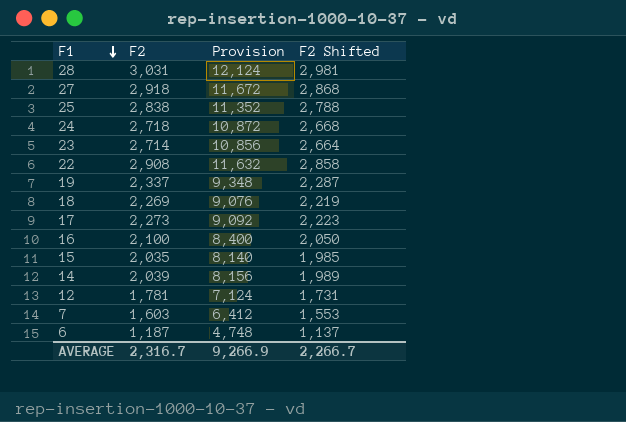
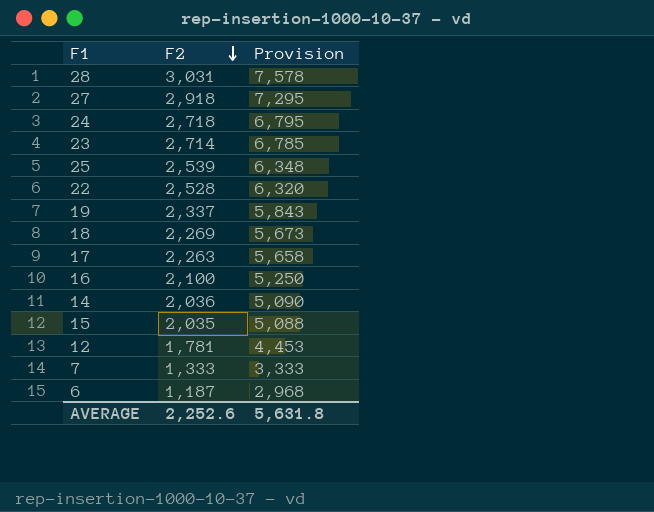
row order: F1 descending -> F2 descending
column F2 Shifted | formula: [F2] - 50 -> none
column Provision | formula: [F2] * 4 -> [F2] * 2.5
25 | F2: 2,838 -> 2,539
22 | F2: 2,908 -> 2,528
17 | F2: 2,273 -> 2,263
14 | F2: 2,039 -> 2,036
7 | F2: 1,603 -> 1,333
AVERAGE | F2: 2,316.7 -> 2,252.6
AVERAGE | Provision: 9,266.9 -> 5,631.8

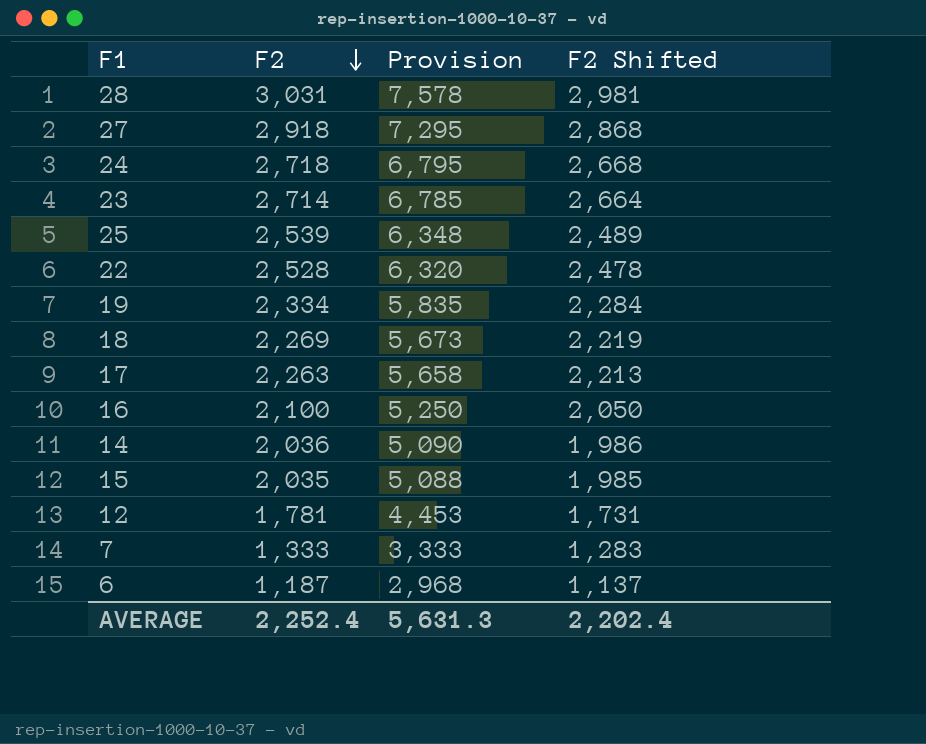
column F2 Shifted | formula: none -> [F2] - 50
19 | F2: 2,337 -> 2,334
19 | Provision: 5,843 -> 5,835
AVERAGE | F2: 2,252.6 -> 2,252.4
AVERAGE | Provision: 5,631.8 -> 5,631.3

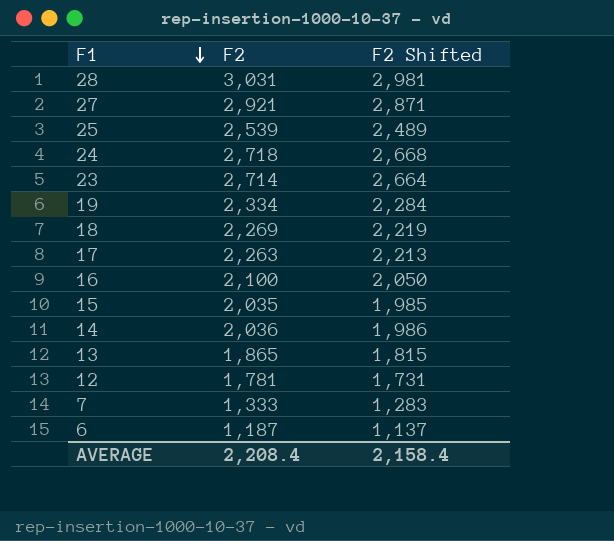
row order: F2 descending -> F1 descending
column Provision | formula: [F2] * 2.5 -> none
row 22: 2,528 | 6,320 | 2,478 -> none
27 | F2: 2,918 -> 2,921
27 | F2 Shifted: 2,868 -> 2,871
row 13: none -> 1,865 | 1,815
AVERAGE | F2: 2,252.4 -> 2,208.4
AVERAGE | F2 Shifted: 2,202.4 -> 2,158.4

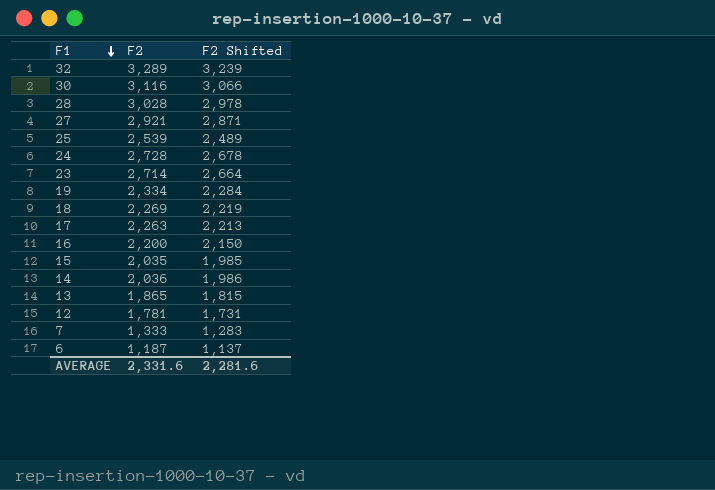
row 32: none -> 3,289 | 3,239
row 30: none -> 3,116 | 3,066
28 | F2: 3,031 -> 3,028
28 | F2 Shifted: 2,981 -> 2,978
24 | F2: 2,718 -> 2,728
24 | F2 Shifted: 2,668 -> 2,678
16 | F2: 2,100 -> 2,200
16 | F2 Shifted: 2,050 -> 2,150
AVERAGE | F2: 2,208.4 -> 2,331.6
AVERAGE | F2 Shifted: 2,158.4 -> 2,281.6

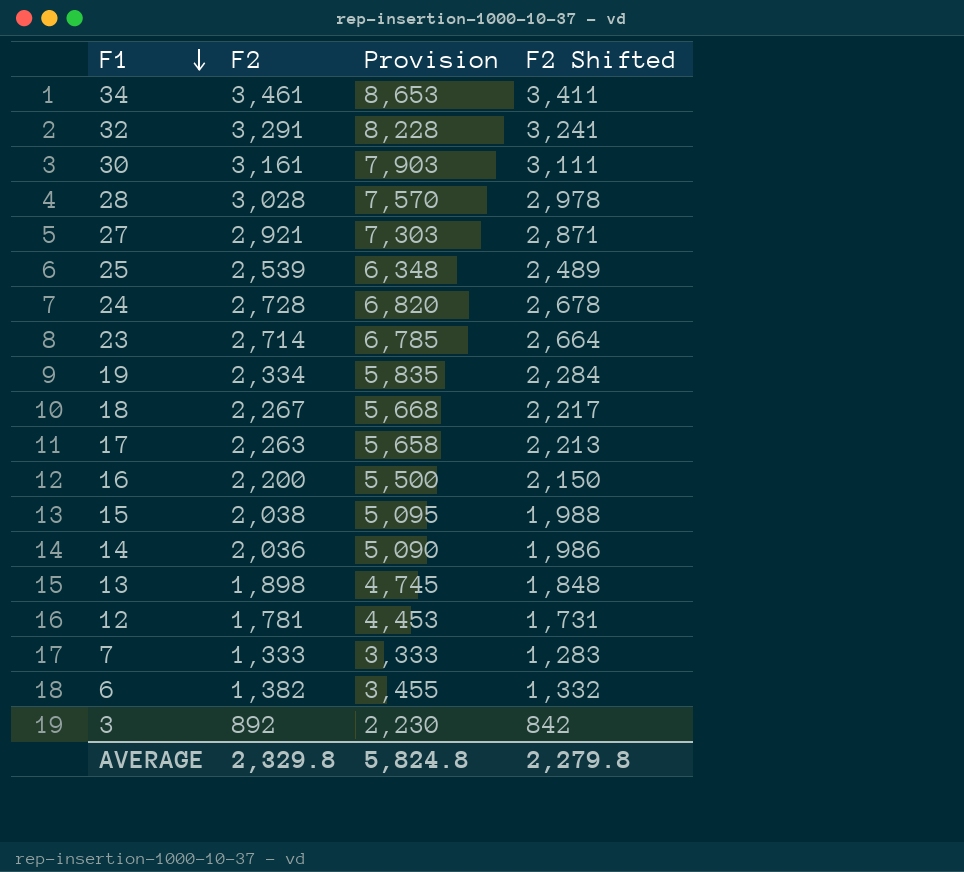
column Provision | formula: none -> [F2] * 2.5
row 34: none -> 3,461 | 8,653 | 3,411
32 | F2: 3,289 -> 3,291
32 | F2 Shifted: 3,239 -> 3,241
30 | F2: 3,116 -> 3,161
30 | F2 Shifted: 3,066 -> 3,111
18 | F2: 2,269 -> 2,267
18 | F2 Shifted: 2,219 -> 2,217
15 | F2: 2,035 -> 2,038
15 | F2 Shifted: 1,985 -> 1,988
13 | F2: 1,865 -> 1,898
13 | F2 Shifted: 1,815 -> 1,848
6 | F2: 1,187 -> 1,382
6 | F2 Shifted: 1,137 -> 1,332
row 3: none -> 892 | 2,230 | 842
AVERAGE | F2: 2,331.6 -> 2,329.8
AVERAGE | F2 Shifted: 2,281.6 -> 2,279.8

